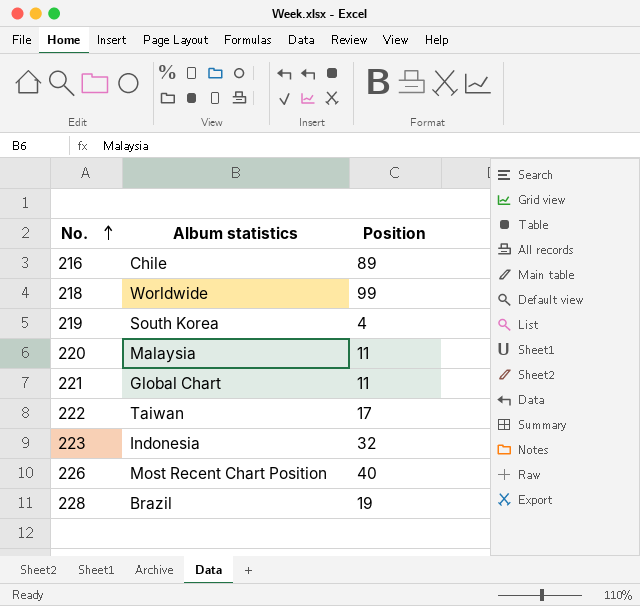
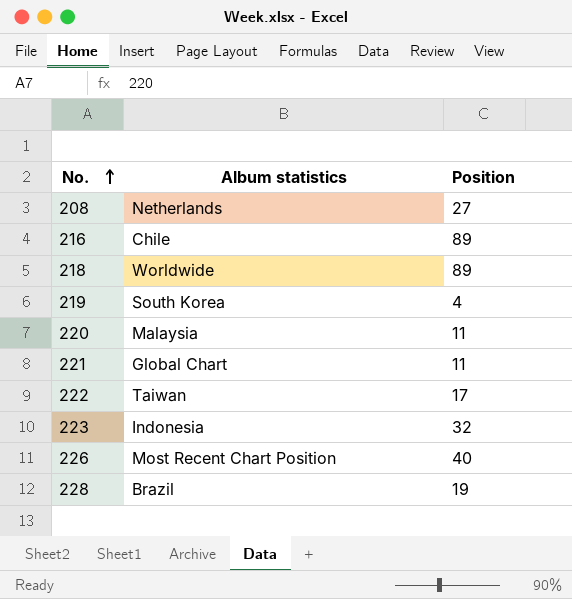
row 208: none -> Netherlands | 27
218 | Position: 99 -> 89

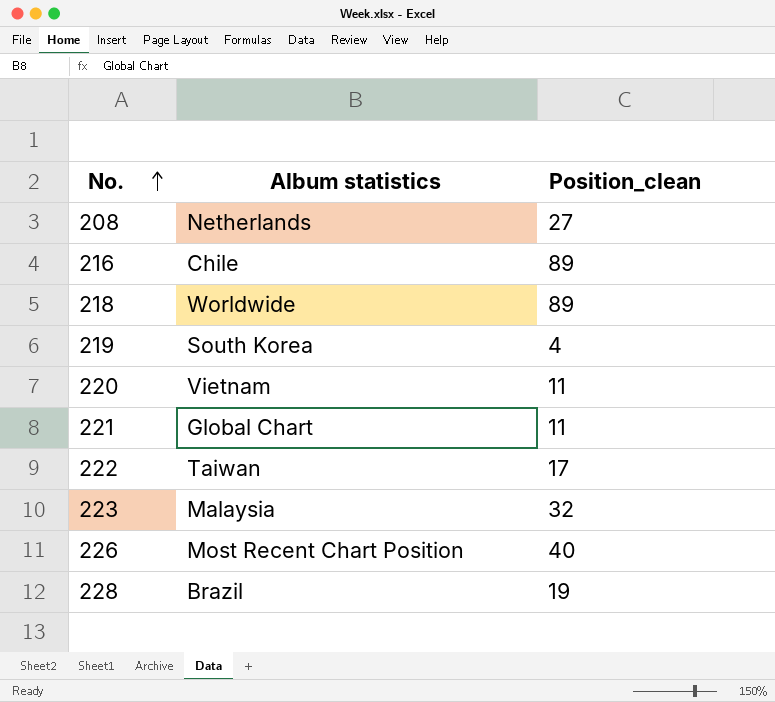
column name: Position -> Position_clean
220 | Album statistics: Malaysia -> Vietnam
223 | Album statistics: Indonesia -> Malaysia

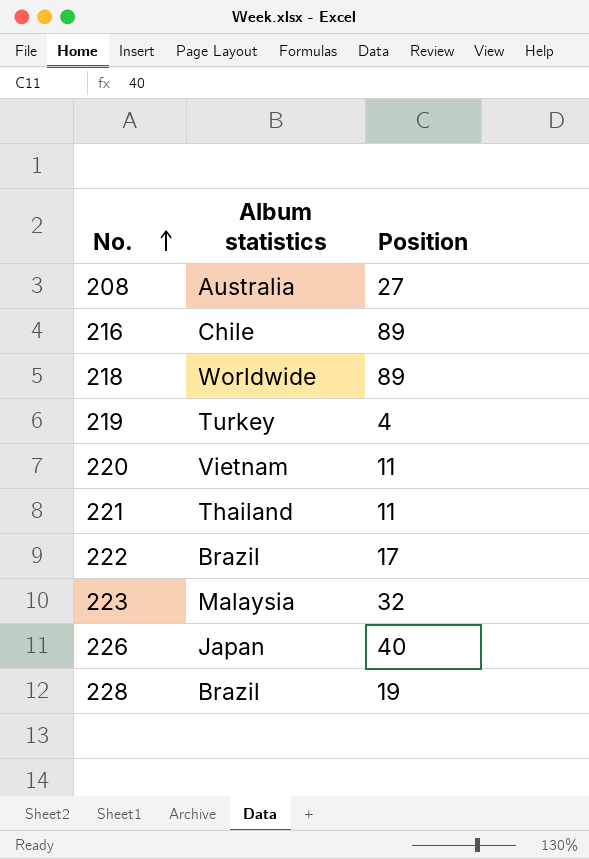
column name: Position_clean -> Position
208 | Album statistics: Netherlands -> Australia
219 | Album statistics: South Korea -> Turkey
221 | Album statistics: Global Chart -> Thailand
222 | Album statistics: Taiwan -> Brazil
226 | Album statistics: Most Recent Chart Position -> Japan

